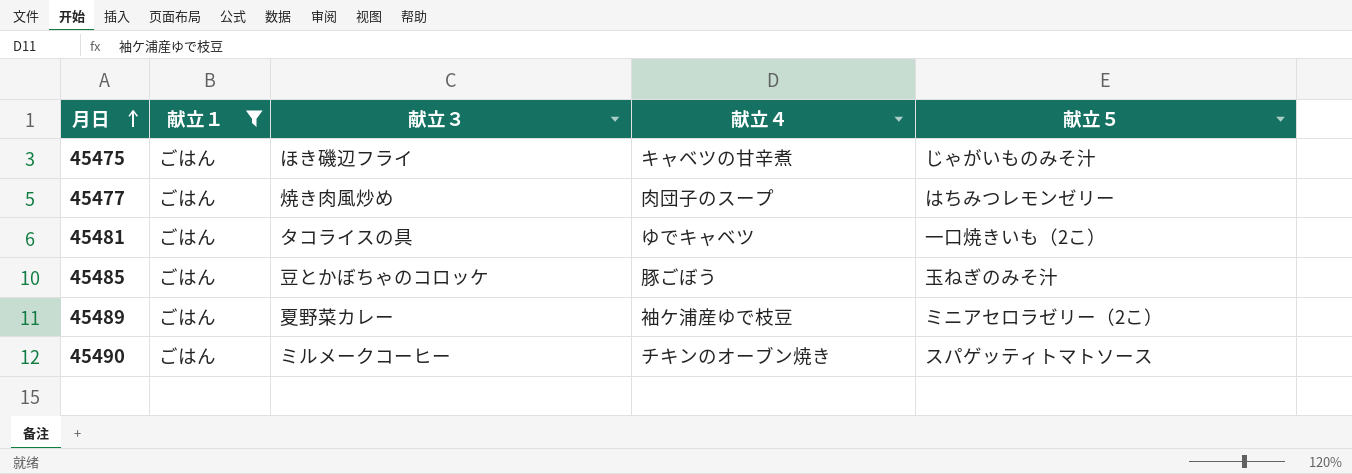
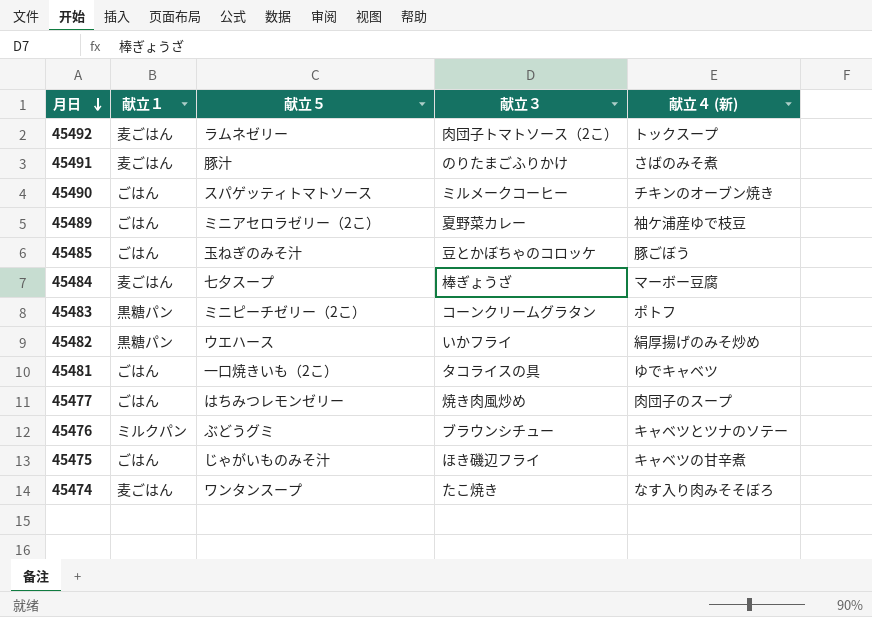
filter: 献立１ = ごはん -> none
row order: 月日 ascending -> 月日 descending
column 献立５ | position: 5 -> 3
column name: 献立４ -> 献立４ (新)

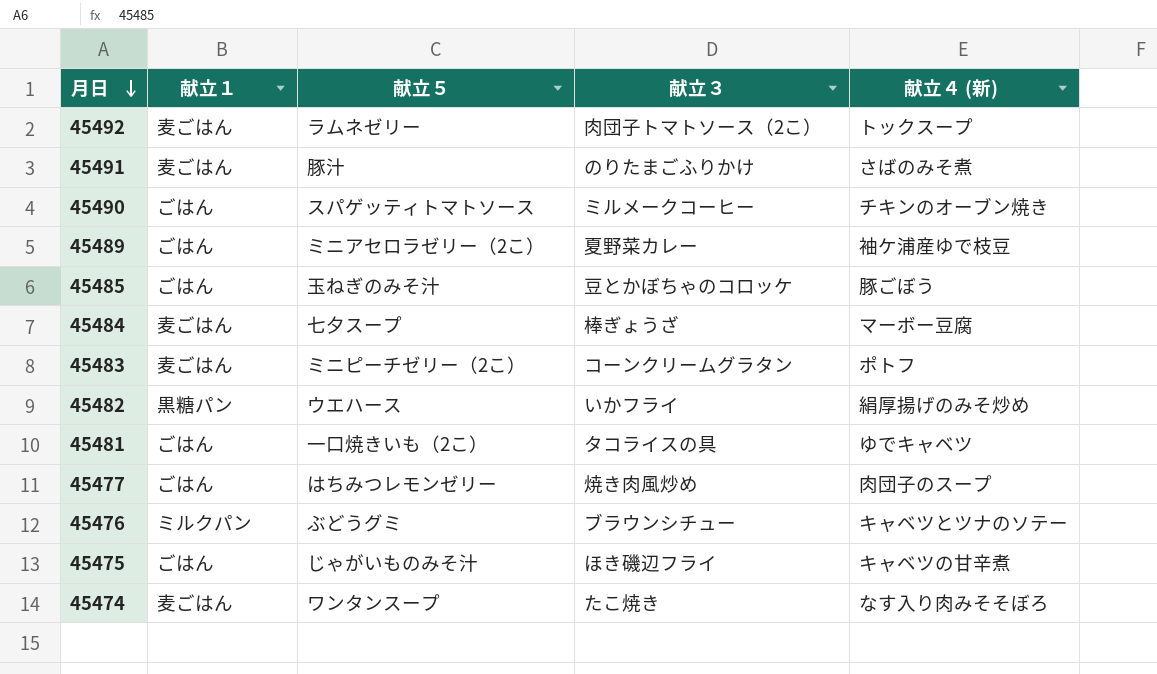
45483 | 献立１: 黒糖パン -> 麦ごはん

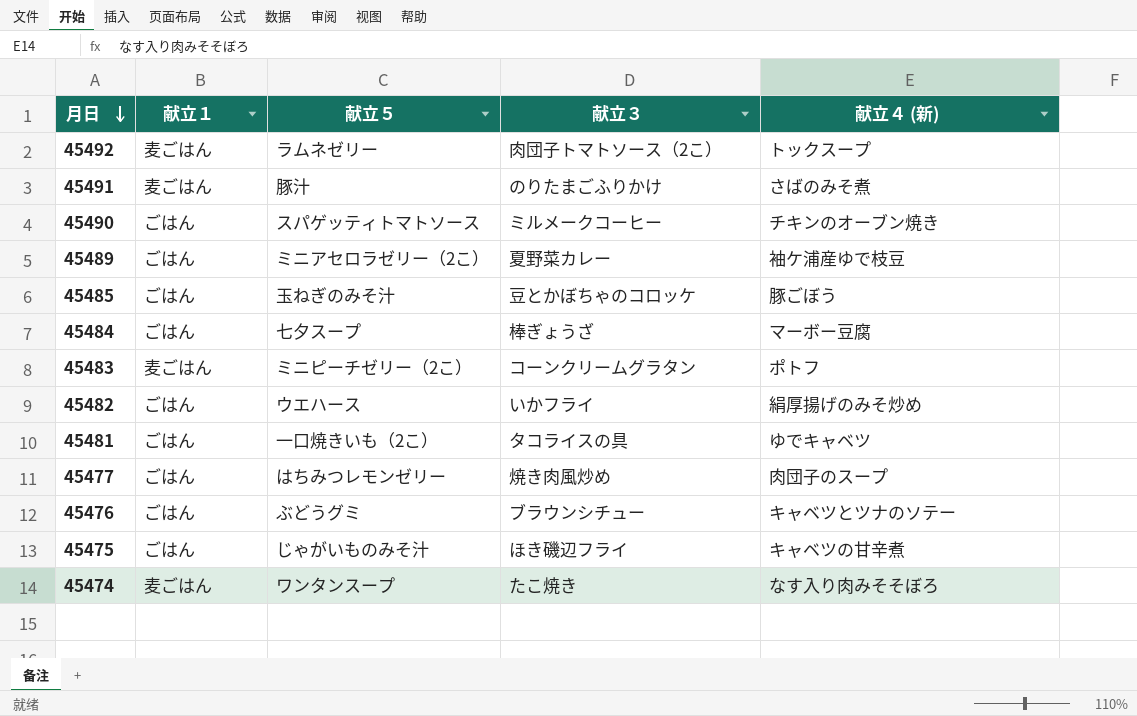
45484 | 献立１: 麦ごはん -> ごはん
45482 | 献立１: 黒糖パン -> ごはん
45476 | 献立１: ミルクパン -> ごはん

